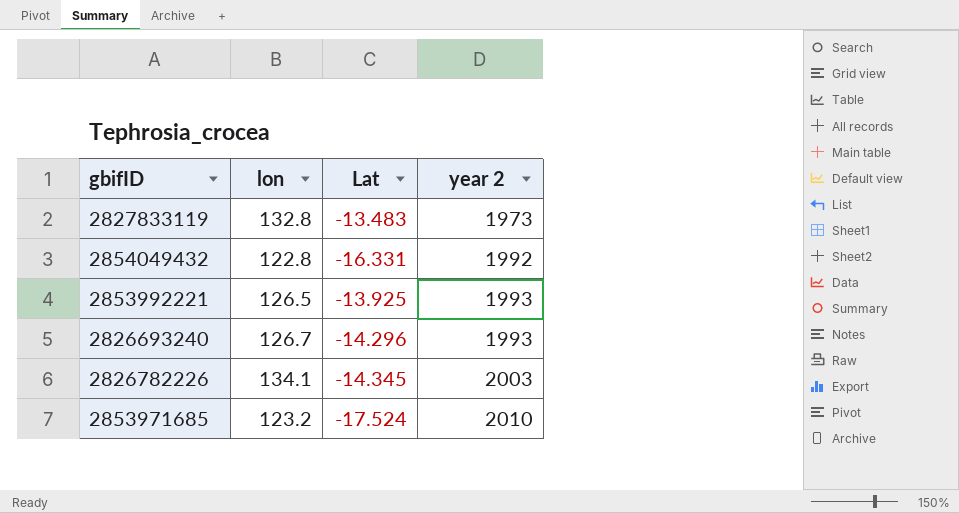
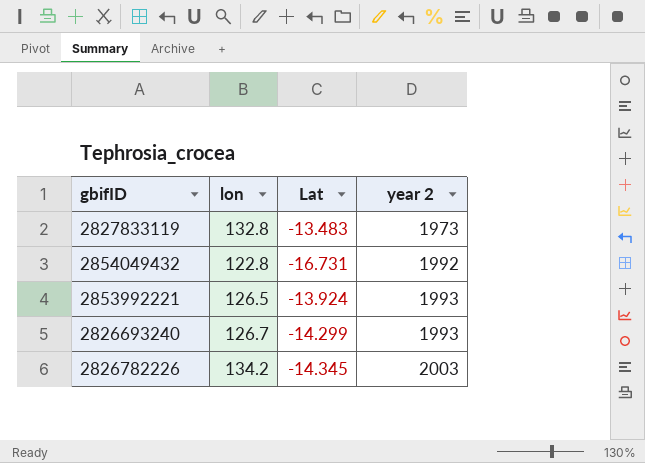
row 2853971685: 123.2 | -17.524 | 2010 -> none
2854049432 | Lat: -16.331 -> -16.731
2853992221 | Lat: -13.925 -> -13.924
2826693240 | Lat: -14.296 -> -14.299
2826782226 | lon: 134.1 -> 134.2

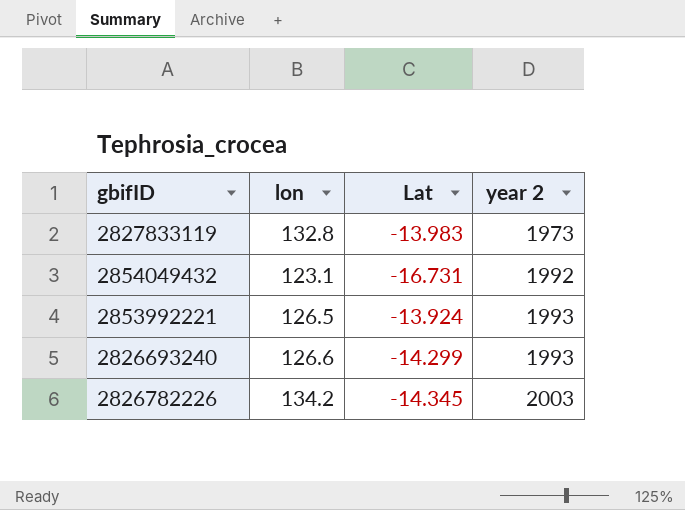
2827833119 | Lat: -13.483 -> -13.983
2854049432 | lon: 122.8 -> 123.1
2826693240 | lon: 126.7 -> 126.6

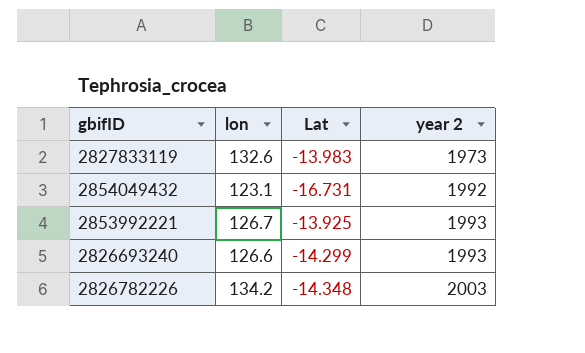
2827833119 | lon: 132.8 -> 132.6
2853992221 | lon: 126.5 -> 126.7
2853992221 | Lat: -13.924 -> -13.925
2826782226 | Lat: -14.345 -> -14.348

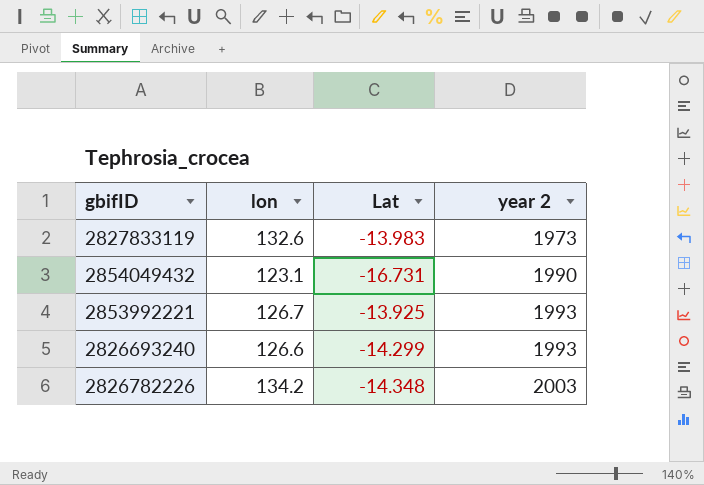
2854049432 | year 2: 1992 -> 1990

